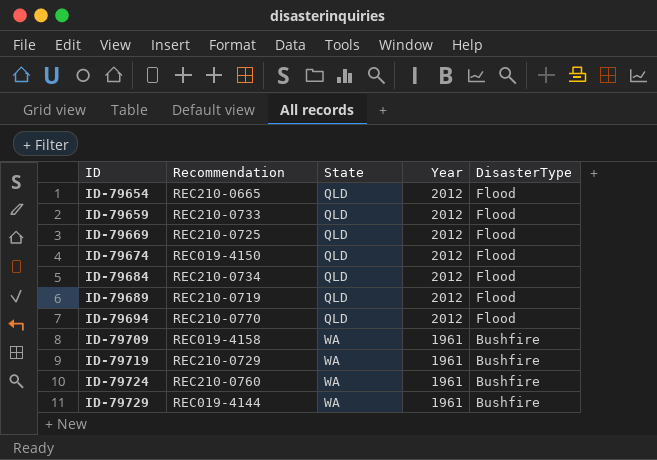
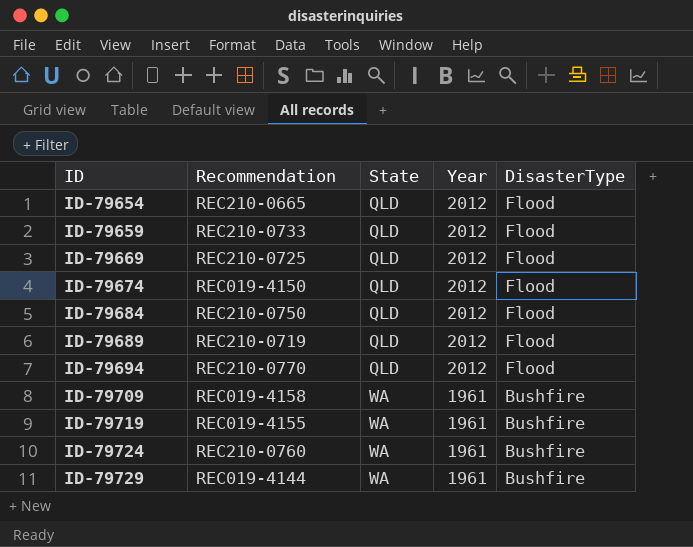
ID-79684 | Recommendation: REC210-0734 -> REC210-0750
ID-79719 | Recommendation: REC210-0729 -> REC019-4155

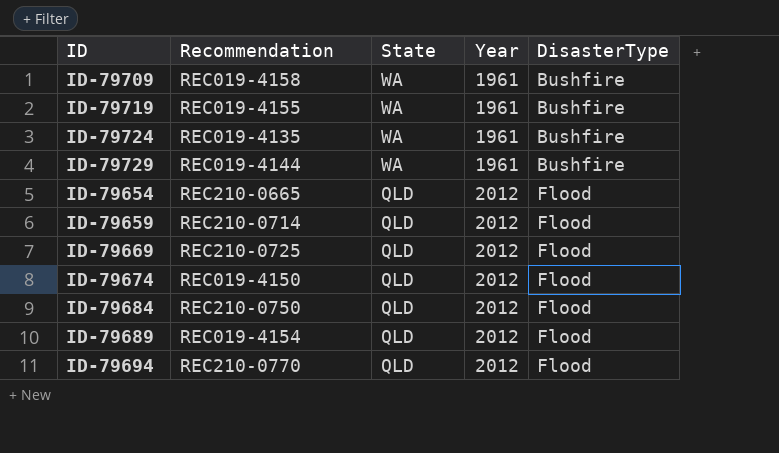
row order: ID ascending -> State descending
ID-79724 | Recommendation: REC210-0760 -> REC019-4135
ID-79659 | Recommendation: REC210-0733 -> REC210-0714
ID-79689 | Recommendation: REC210-0719 -> REC019-4154

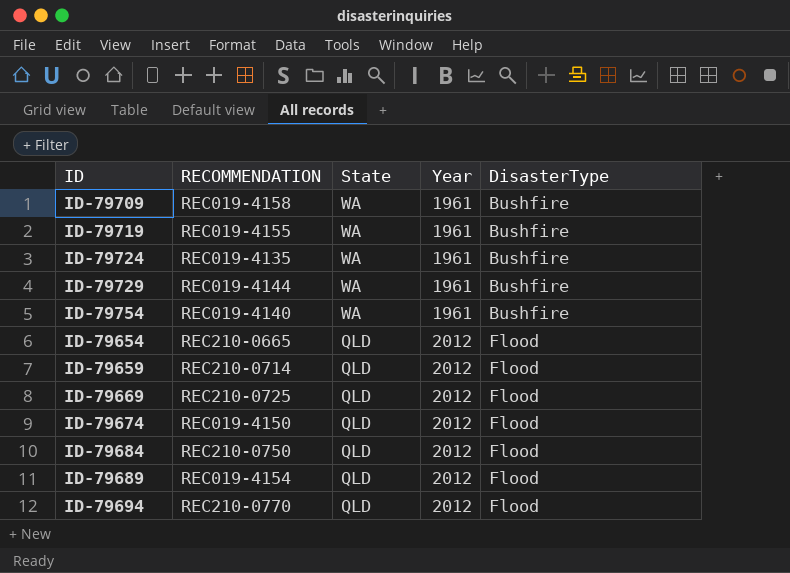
column name: Recommendation -> RECOMMENDATION
row ID-79754: none -> REC019-4140 | WA | 1961 | Bushfire

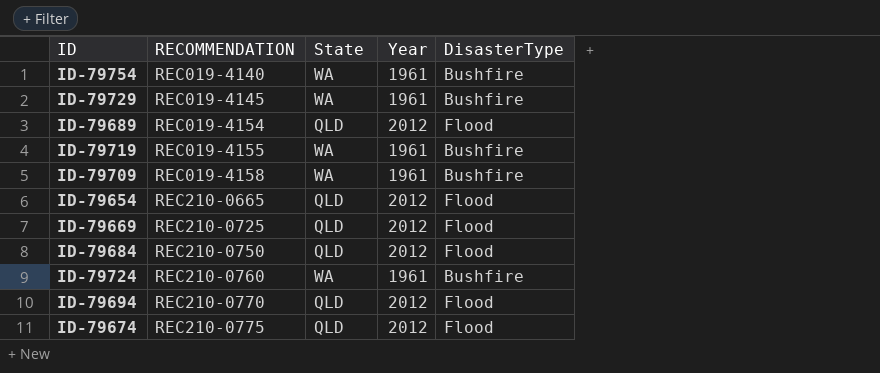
row order: State descending -> RECOMMENDATION ascending
row ID-79659: REC210-0714 | QLD | 2012 | Flood -> none
ID-79729 | RECOMMENDATION: REC019-4144 -> REC019-4145
ID-79724 | RECOMMENDATION: REC019-4135 -> REC210-0760
ID-79674 | RECOMMENDATION: REC019-4150 -> REC210-0775

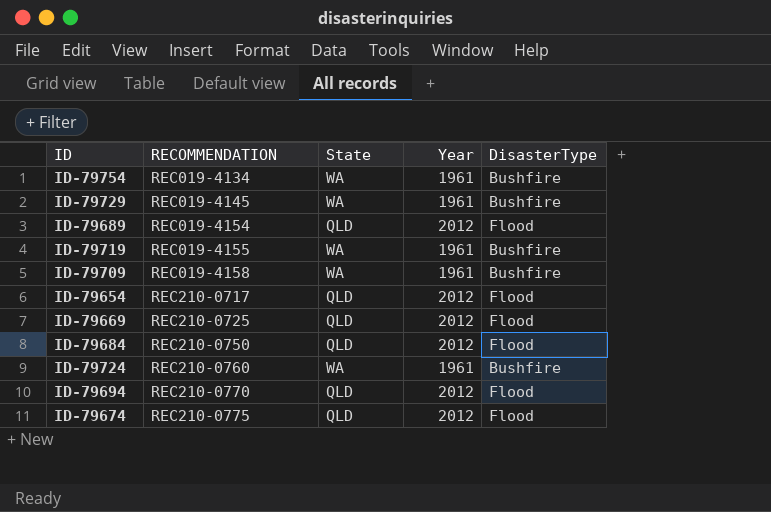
ID-79754 | RECOMMENDATION: REC019-4140 -> REC019-4134
ID-79654 | RECOMMENDATION: REC210-0665 -> REC210-0717

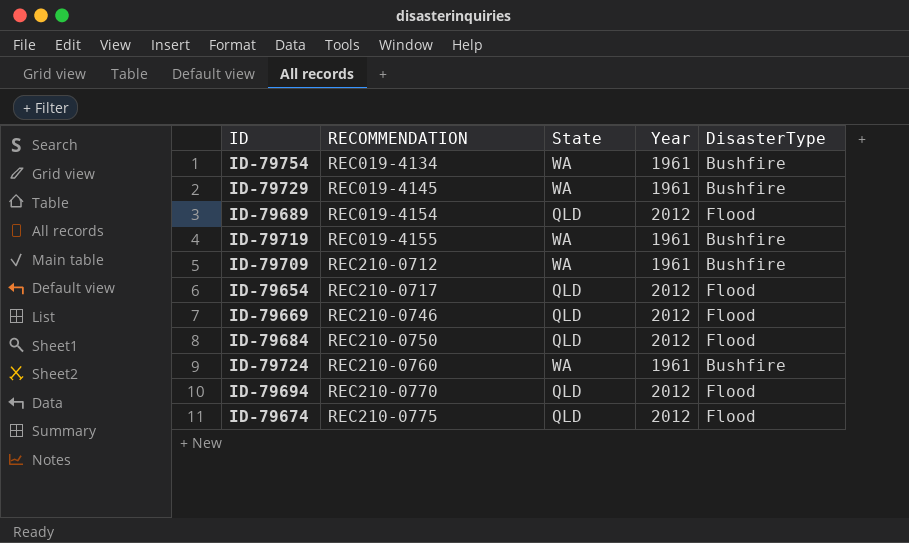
ID-79709 | RECOMMENDATION: REC019-4158 -> REC210-0712
ID-79669 | RECOMMENDATION: REC210-0725 -> REC210-0746

